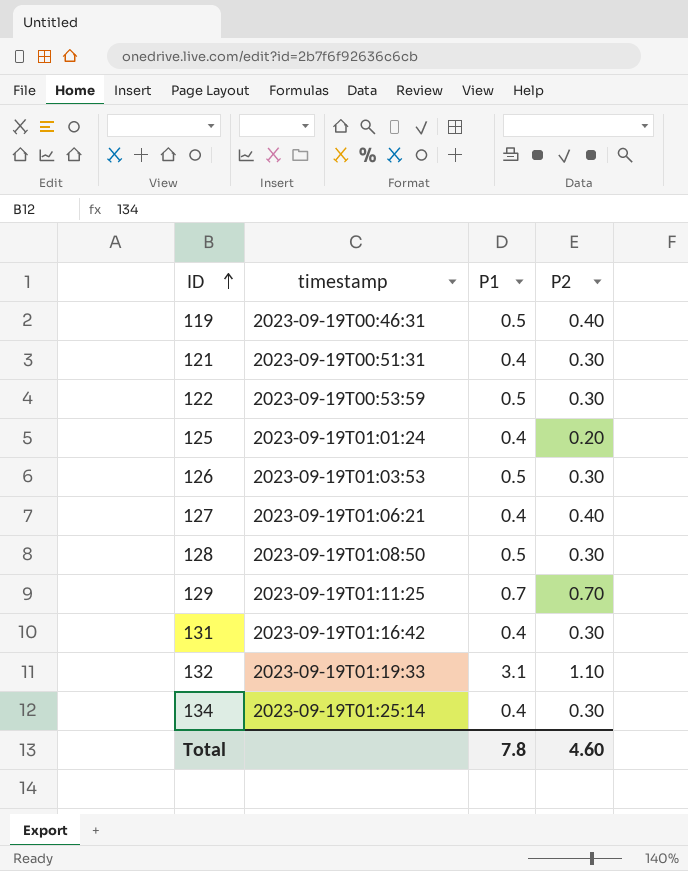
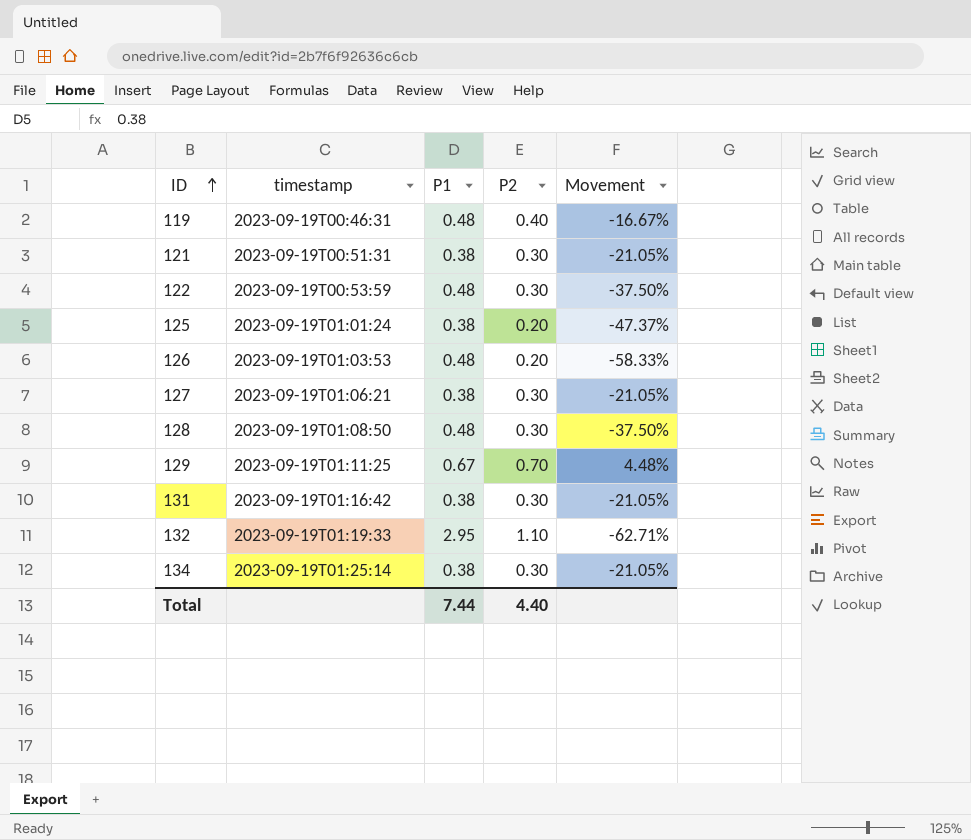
column Movement | formula: none -> ([P2] - [P1]) / [P1]
119 | P1: 0.5 -> 0.48
121 | P1: 0.4 -> 0.38
122 | P1: 0.5 -> 0.48
125 | P1: 0.4 -> 0.38
126 | P1: 0.5 -> 0.48
126 | P2: 0.30 -> 0.20
127 | P1: 0.4 -> 0.38
127 | P2: 0.40 -> 0.30
128 | P1: 0.5 -> 0.48
129 | P1: 0.7 -> 0.67
131 | P1: 0.4 -> 0.38
132 | P1: 3.1 -> 2.95
134 | P1: 0.4 -> 0.38
Total | P1: 7.8 -> 7.44
Total | P2: 4.60 -> 4.40

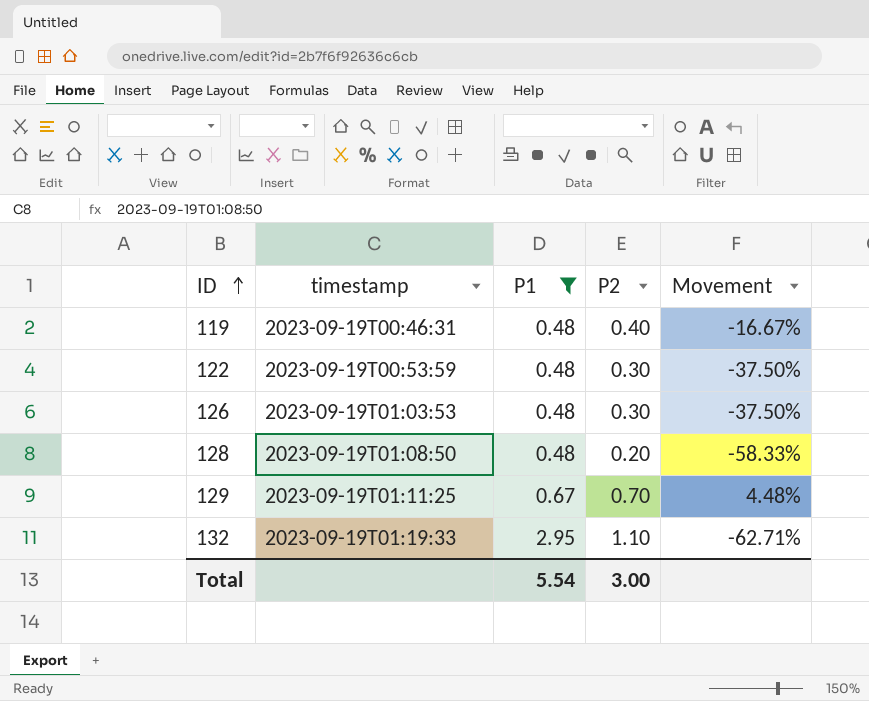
filter: none -> P1 != 0.38
126 | P2: 0.20 -> 0.30
126 | Movement: -58.33% -> -37.50%
128 | P2: 0.30 -> 0.20
128 | Movement: -37.50% -> -58.33%
Total | P1: 7.44 -> 5.54
Total | P2: 4.40 -> 3.00

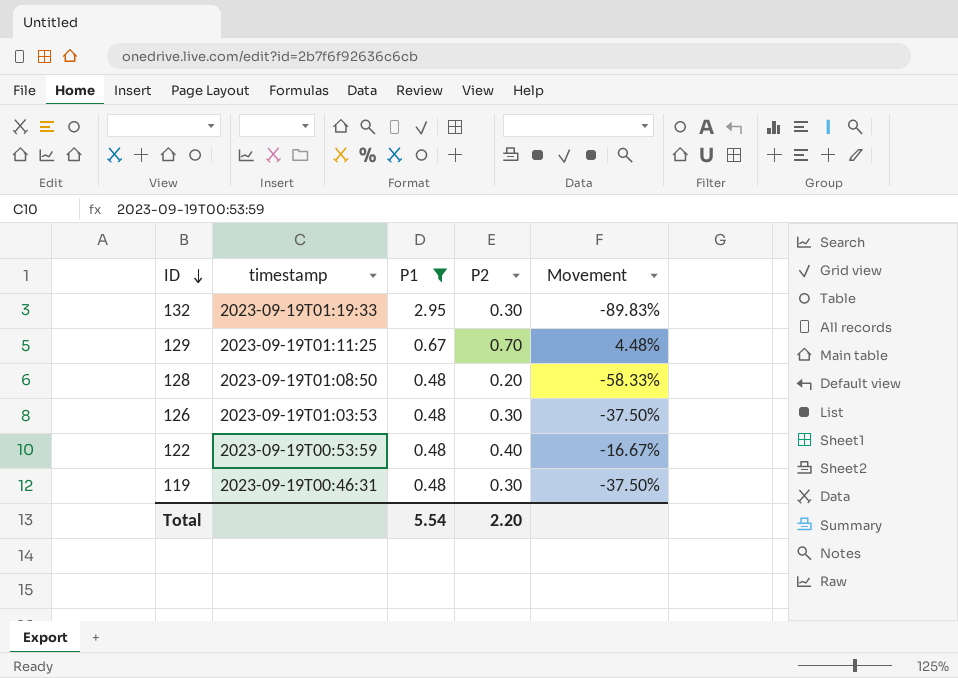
row order: ID ascending -> ID descending
132 | P2: 1.10 -> 0.30
132 | Movement: -62.71% -> -89.83%
122 | P2: 0.30 -> 0.40
122 | Movement: -37.50% -> -16.67%
119 | P2: 0.40 -> 0.30
119 | Movement: -16.67% -> -37.50%
Total | P2: 3.00 -> 2.20

